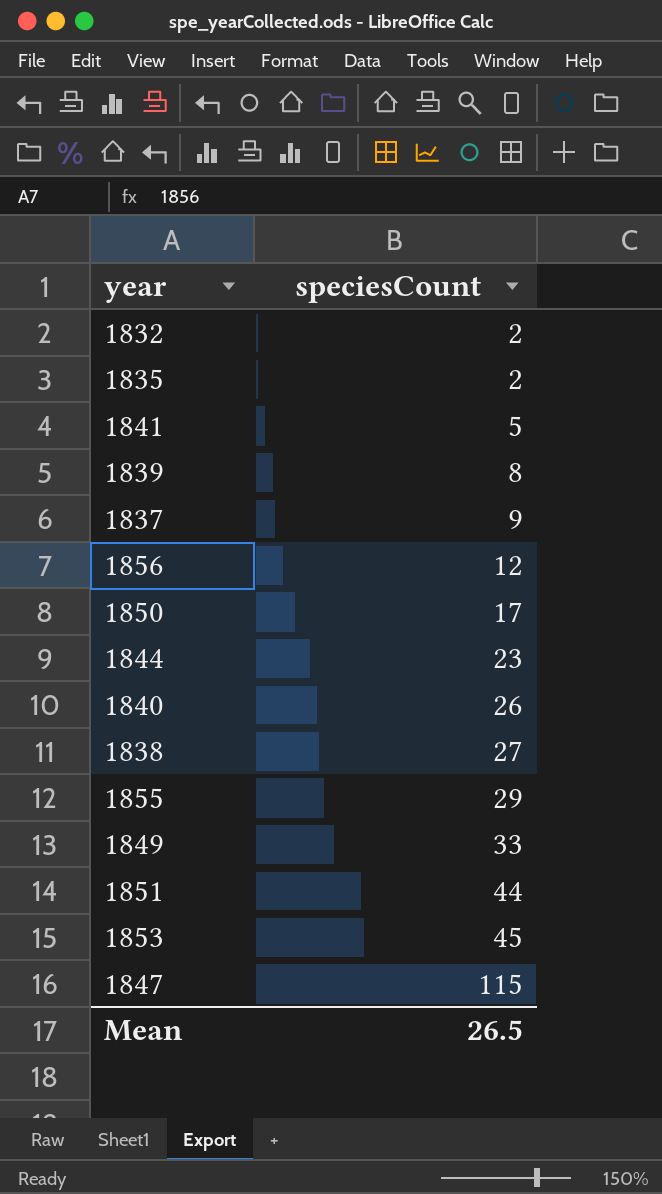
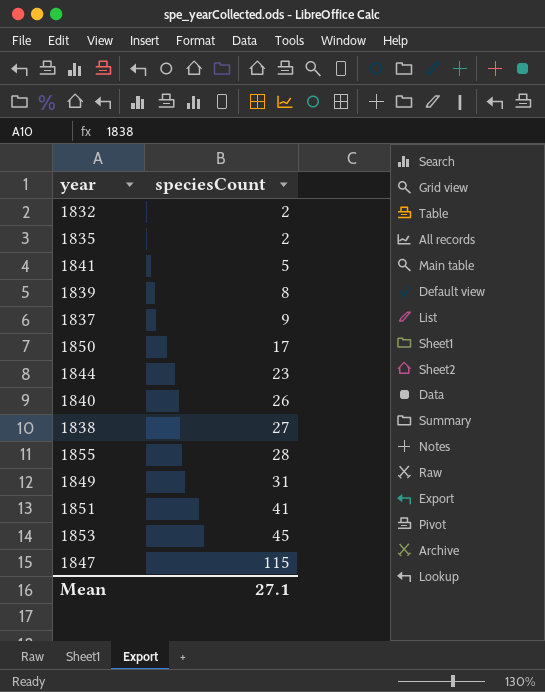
row 1856: 12 -> none
1855 | speciesCount: 29 -> 28
1849 | speciesCount: 33 -> 31
1851 | speciesCount: 44 -> 41
Mean | speciesCount: 26.5 -> 27.1

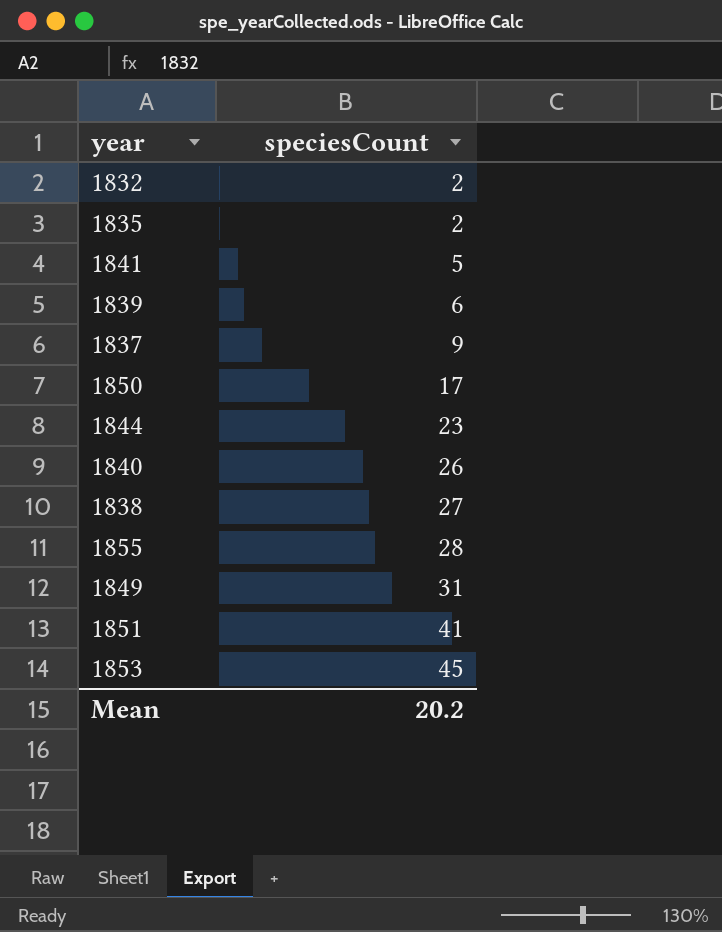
row 1847: 115 -> none
1839 | speciesCount: 8 -> 6
Mean | speciesCount: 27.1 -> 20.2

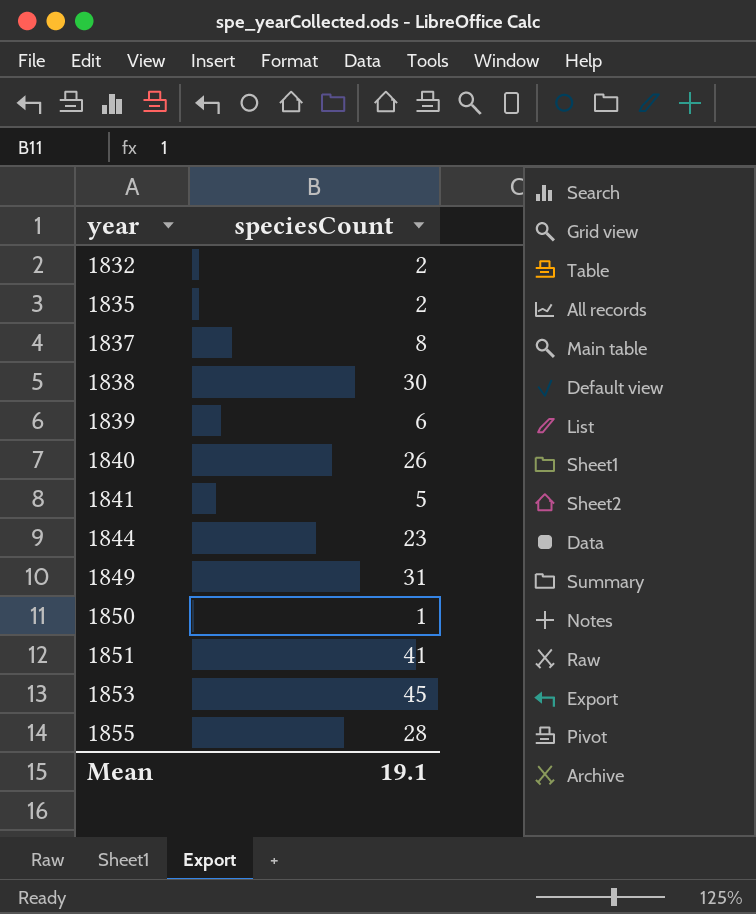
row order: speciesCount ascending -> year ascending
1837 | speciesCount: 9 -> 8
1838 | speciesCount: 27 -> 30
1850 | speciesCount: 17 -> 1
Mean | speciesCount: 20.2 -> 19.1

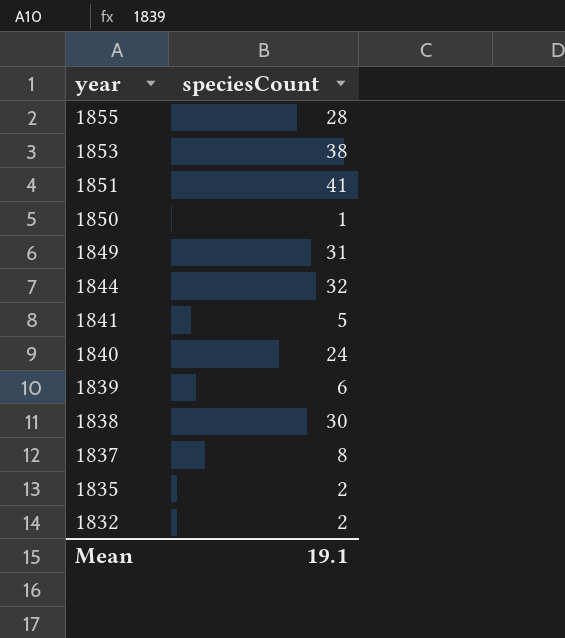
row order: year ascending -> year descending
1853 | speciesCount: 45 -> 38
1844 | speciesCount: 23 -> 32
1840 | speciesCount: 26 -> 24

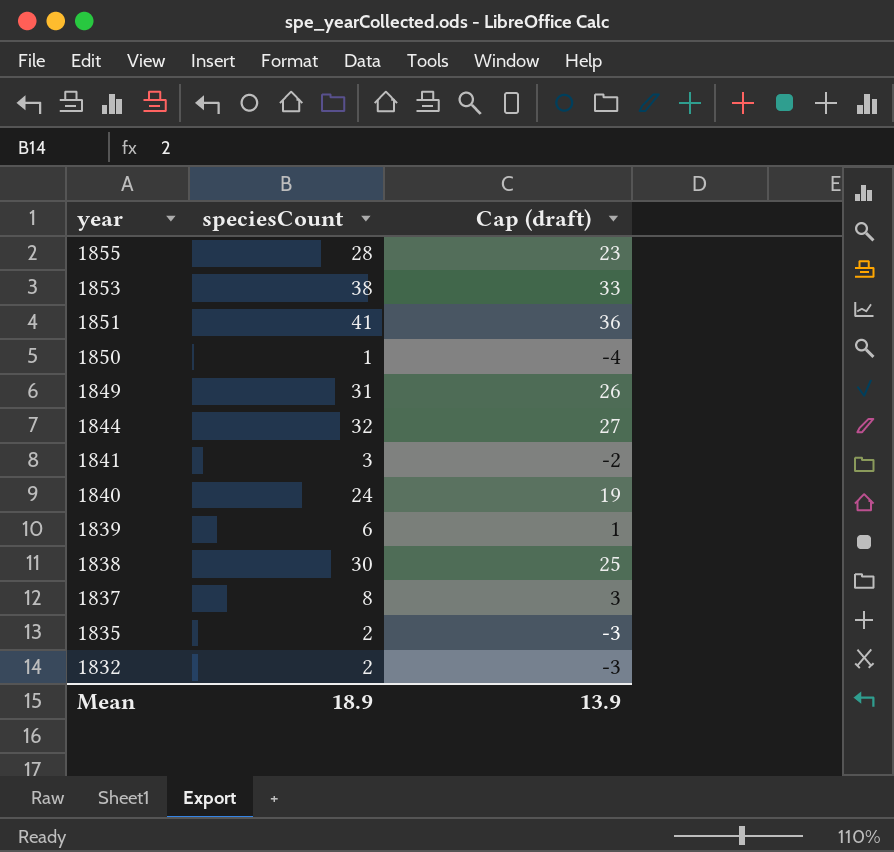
column Cap (draft) | formula: none -> [speciesCount] - 5
1841 | speciesCount: 5 -> 3
Mean | speciesCount: 19.1 -> 18.9

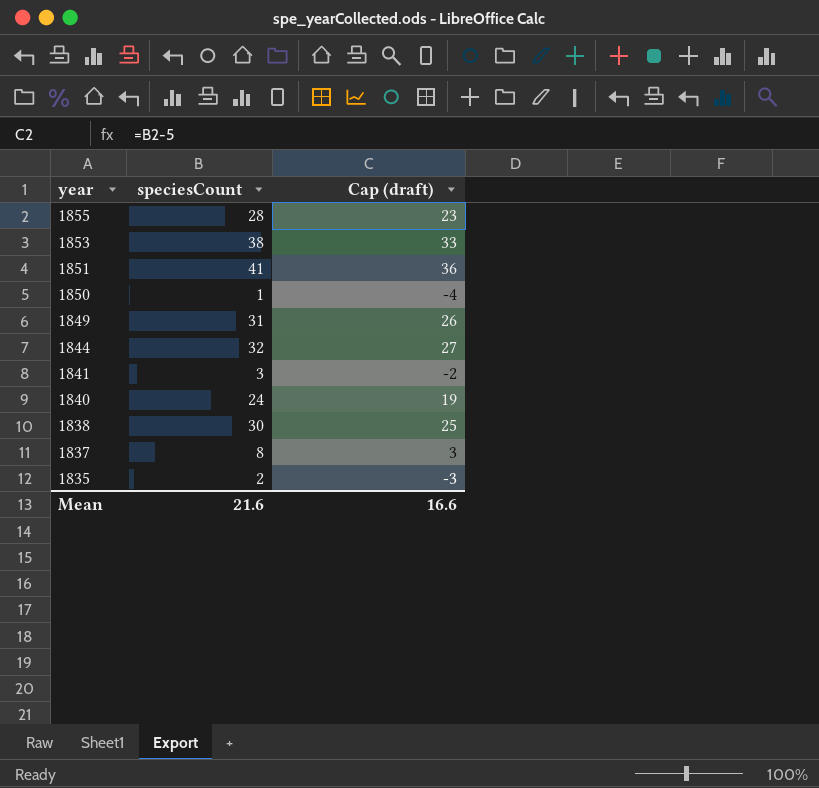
row 1839: 6 | 1 -> none
row 1832: 2 | -3 -> none
Mean | speciesCount: 18.9 -> 21.6
Mean | Cap (draft): 13.9 -> 16.6

